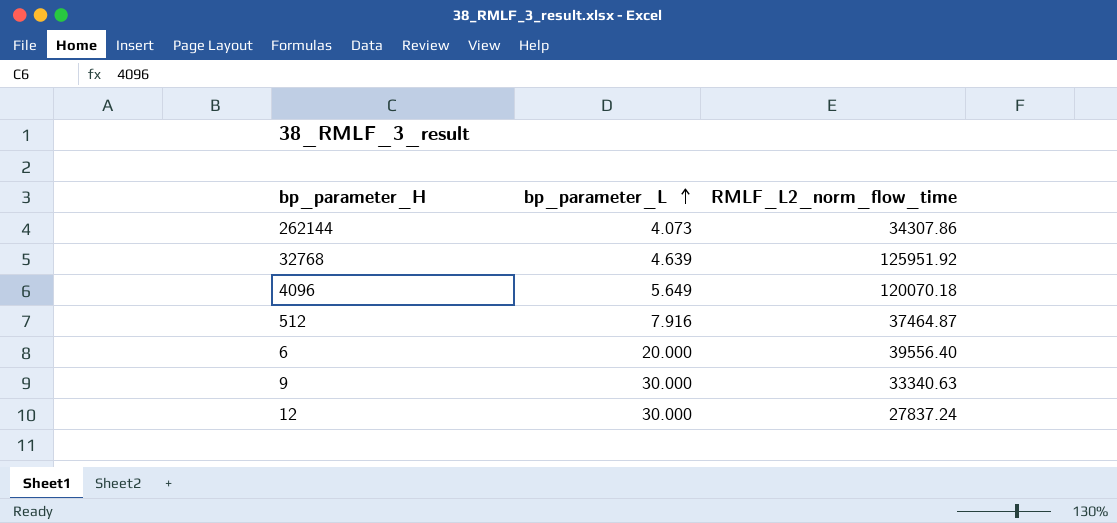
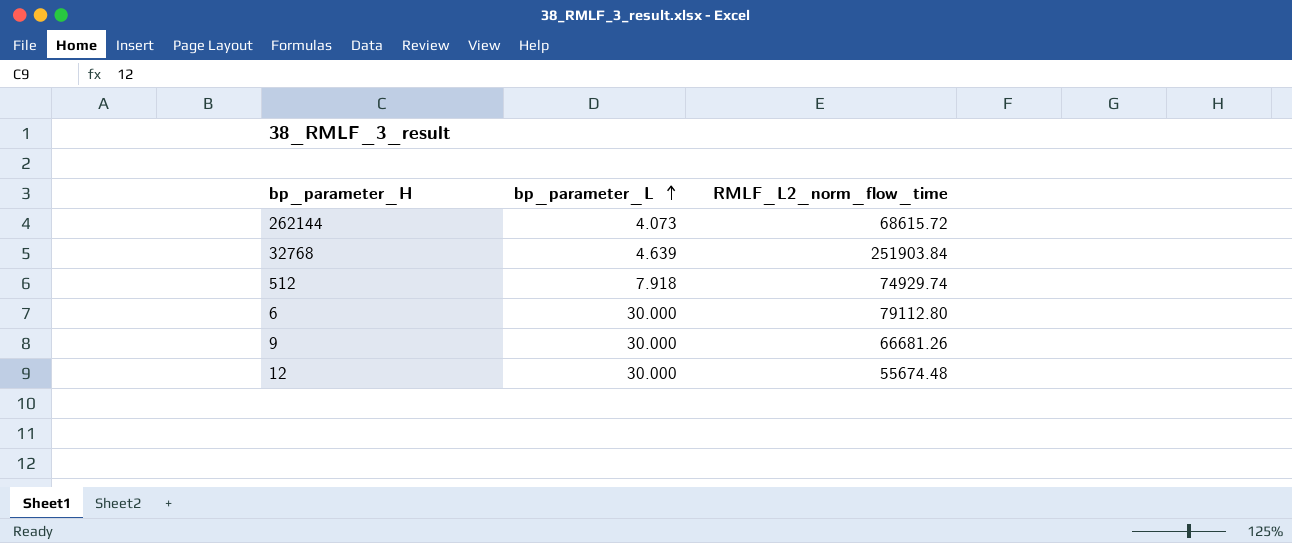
row 4096: 5.649 | 120070.18 -> none
262144 | RMLF_L2_norm_flow_time: 34307.86 -> 68615.72
32768 | RMLF_L2_norm_flow_time: 125951.92 -> 251903.84
512 | bp_parameter_L: 7.916 -> 7.918
512 | RMLF_L2_norm_flow_time: 37464.87 -> 74929.74
6 | bp_parameter_L: 20.000 -> 30.000
6 | RMLF_L2_norm_flow_time: 39556.40 -> 79112.80
9 | RMLF_L2_norm_flow_time: 33340.63 -> 66681.26
12 | RMLF_L2_norm_flow_time: 27837.24 -> 55674.48

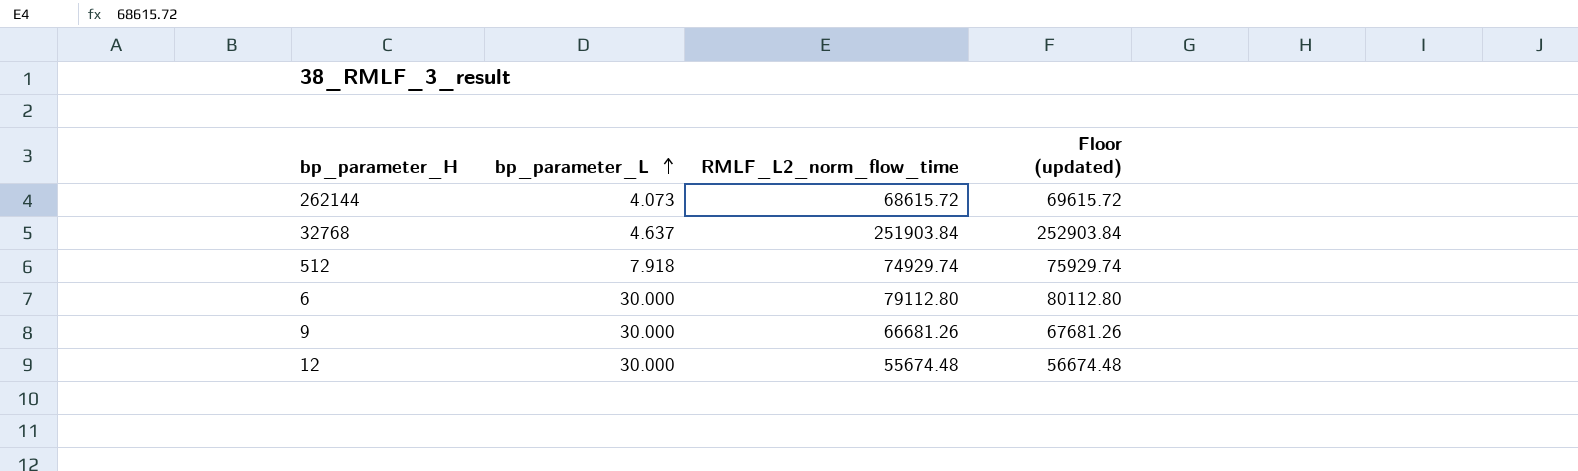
column Floor (updated) | formula: none -> [RMLF_L2_norm_flow_time] + 1000
32768 | bp_parameter_L: 4.639 -> 4.637

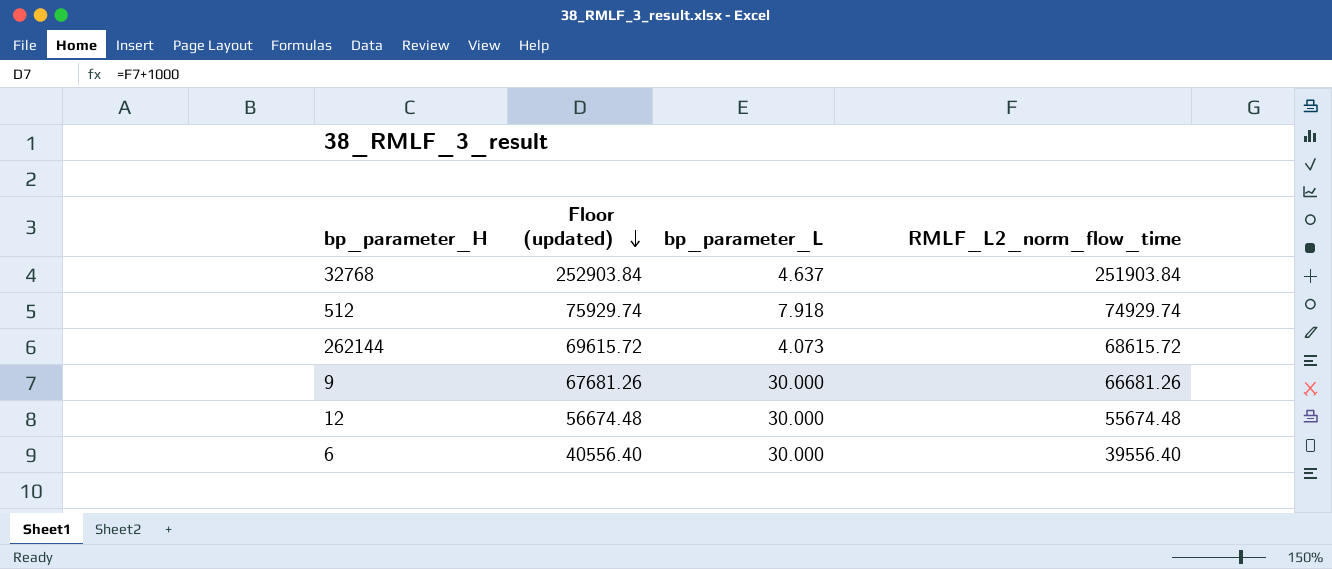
row order: bp_parameter_L ascending -> Floor (updated) descending
column Floor (updated) | position: 4 -> 2
6 | Floor (updated): 80112.80 -> 40556.40
6 | RMLF_L2_norm_flow_time: 79112.80 -> 39556.40

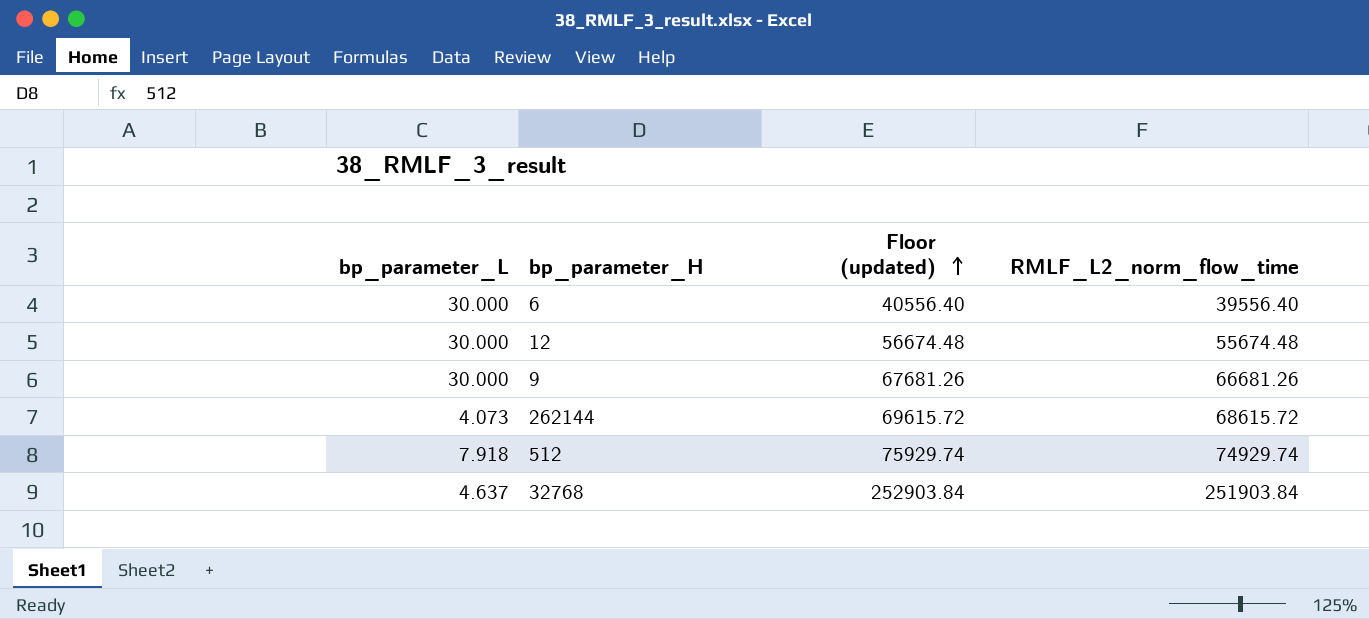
row order: Floor (updated) descending -> Floor (updated) ascending
column bp_parameter_L | position: 3 -> 1

